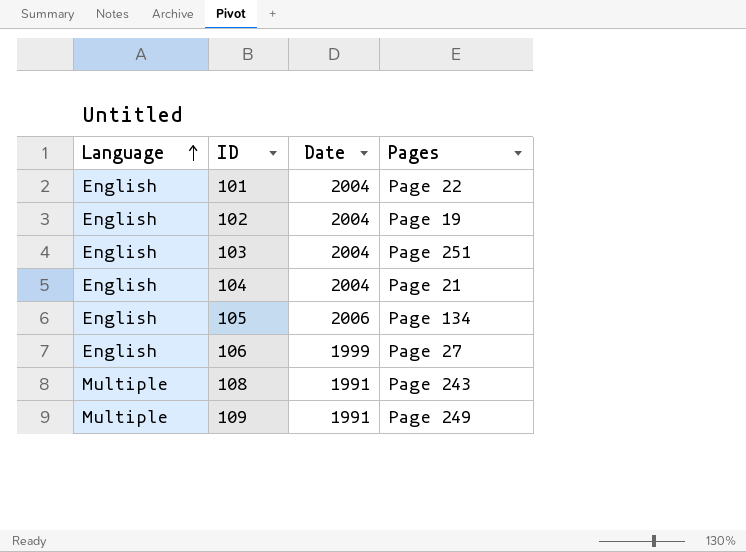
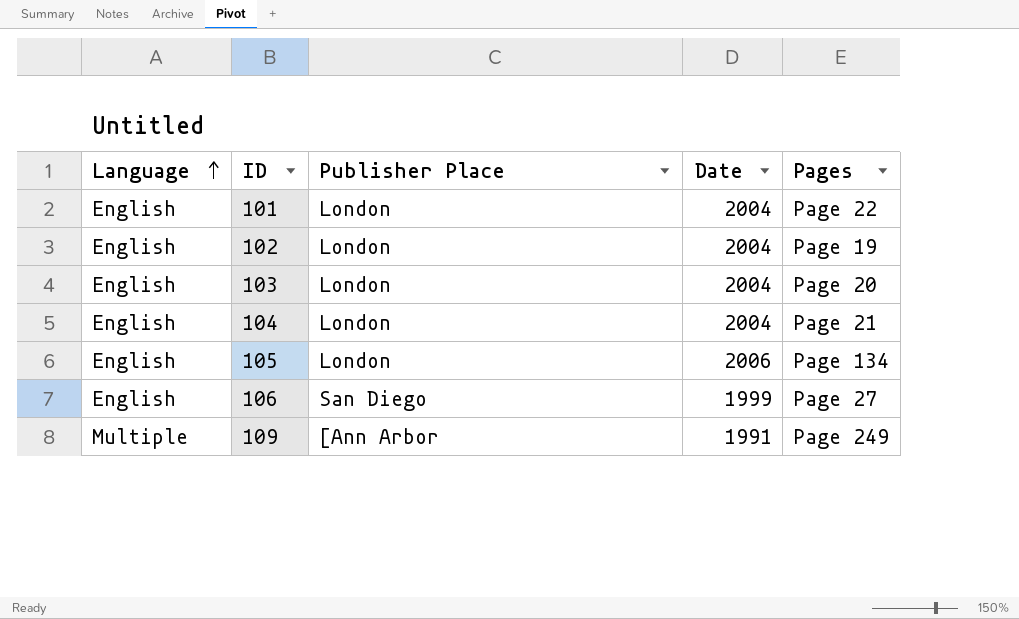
column Publisher Place | position: none -> 3
row 108: Multiple | 1991 | Page 243 -> none
103 | Pages: Page 251 -> Page 20

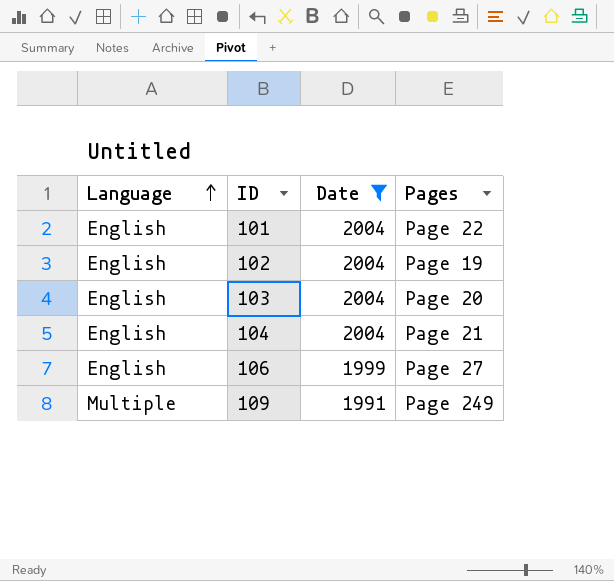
filter: none -> Date != 2006
column Publisher Place | position: 3 -> none

